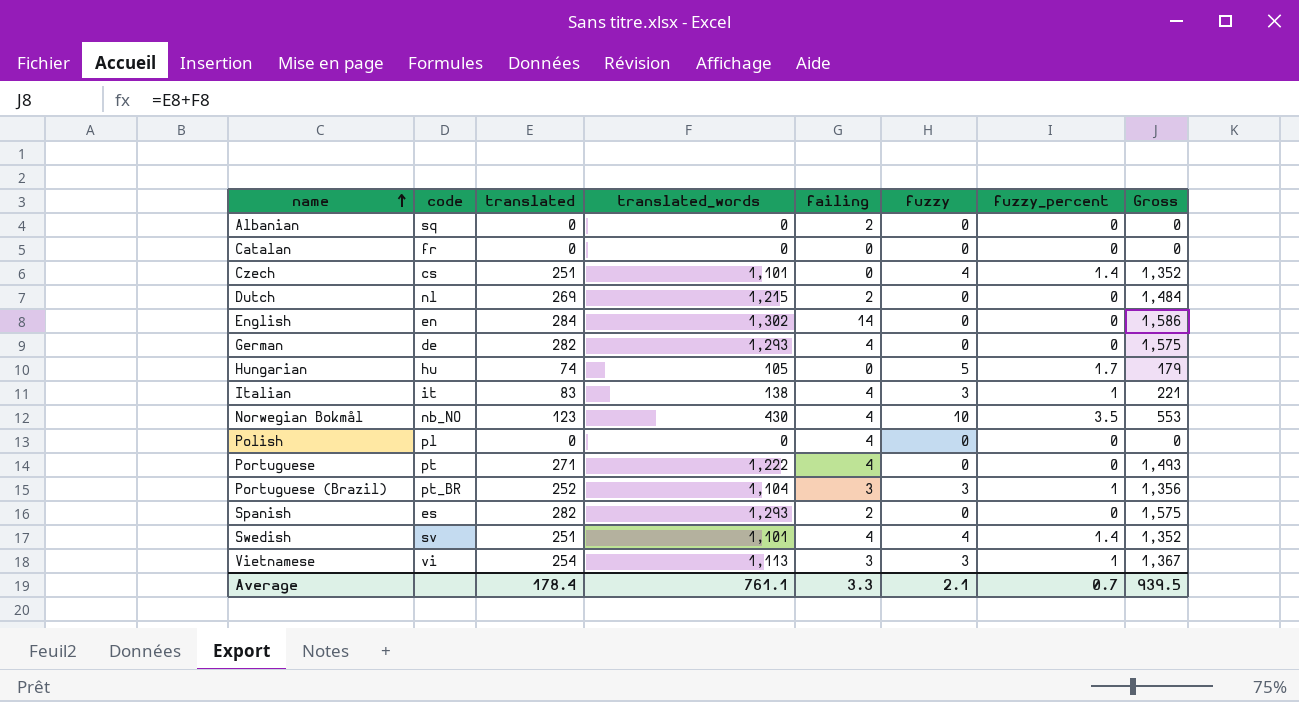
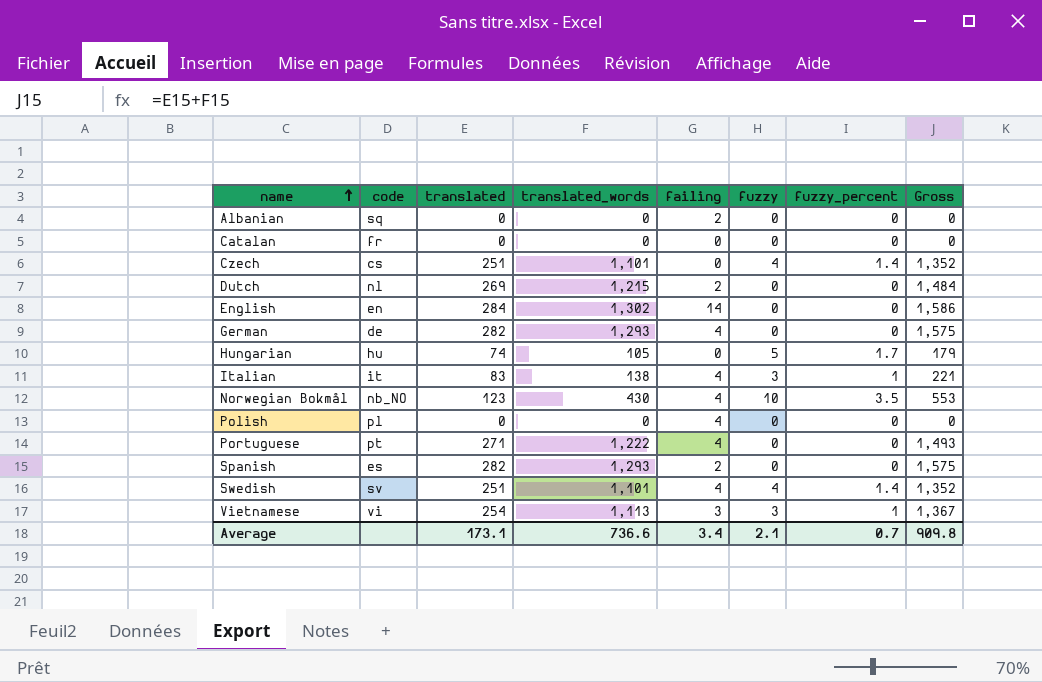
row Portuguese (Brazil): pt_BR | 252 | 1,104 | 3 | 3 | 1 | 1,356 -> none
Average | translated: 178.4 -> 173.1
Average | translated_words: 761.1 -> 736.6
Average | failing: 3.3 -> 3.4
Average | Gross: 939.5 -> 909.8

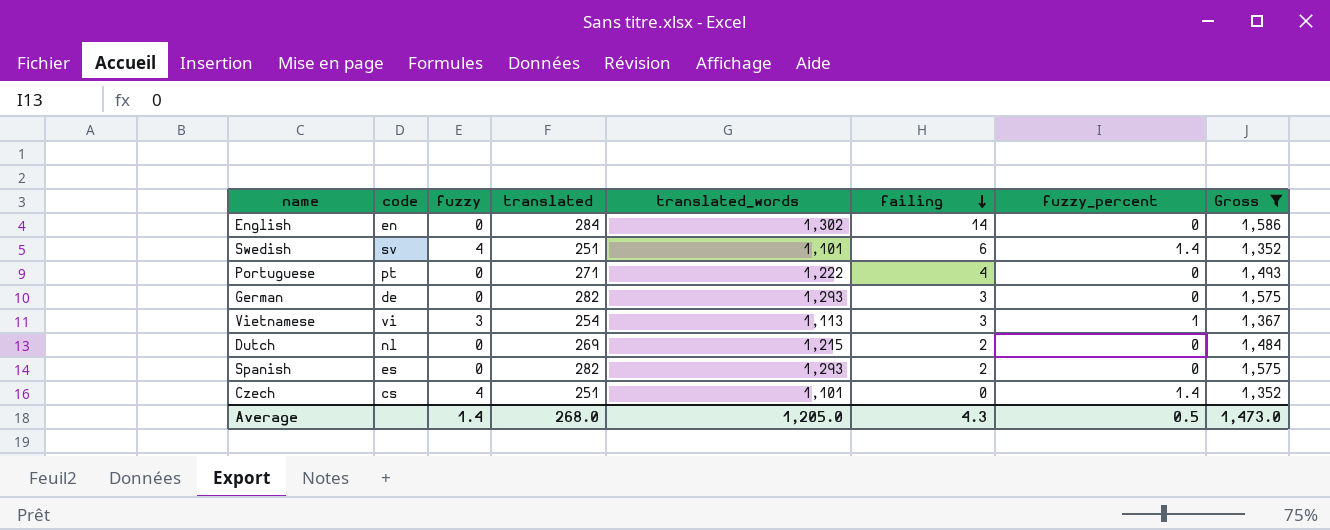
filter: none -> Gross >= 1,352
row order: name ascending -> failing descending
column fuzzy | position: 6 -> 3
Swedish | failing: 4 -> 6
German | failing: 4 -> 3
Average | fuzzy: 2.1 -> 1.4
Average | translated: 173.1 -> 268.0
Average | translated_words: 736.6 -> 1,205.0
Average | failing: 3.4 -> 4.3
Average | fuzzy_percent: 0.7 -> 0.5
Average | Gross: 909.8 -> 1,473.0

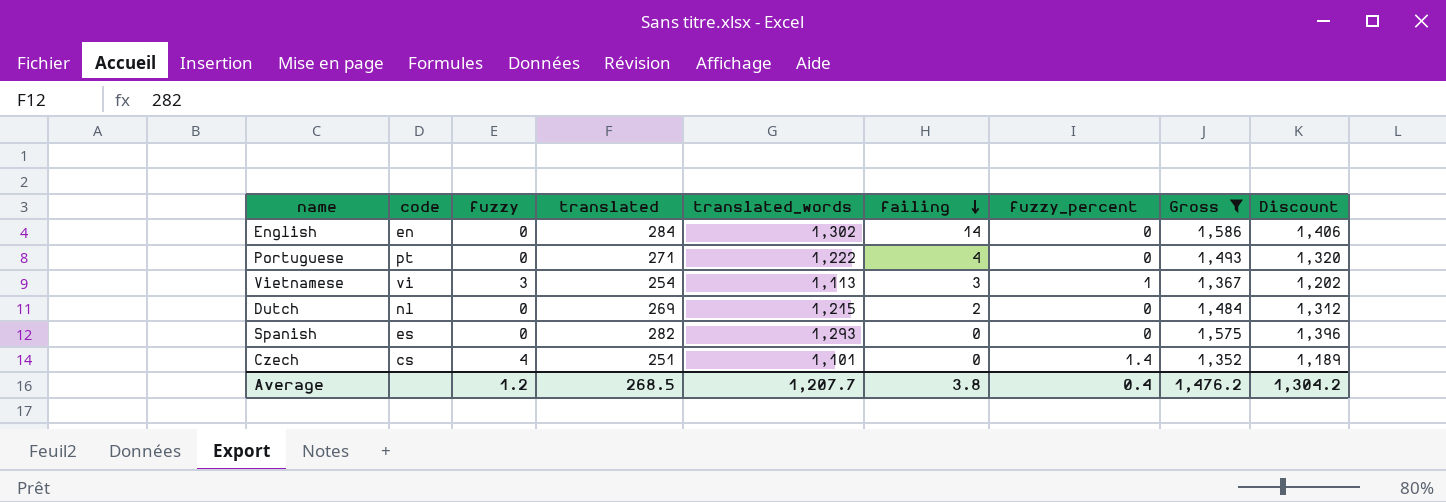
column Discount | formula: none -> [translated_words] * 1.08
row Swedish: sv | 4 | 251 | 1,101 | 6 | 1.4 | 1,352 -> none
row German: de | 0 | 282 | 1,293 | 3 | 0 | 1,575 -> none
Spanish | failing: 2 -> 0
Average | fuzzy: 1.4 -> 1.2
Average | translated: 268.0 -> 268.5
Average | translated_words: 1,205.0 -> 1,207.7
Average | failing: 4.3 -> 3.8
Average | fuzzy_percent: 0.5 -> 0.4
Average | Gross: 1,473.0 -> 1,476.2

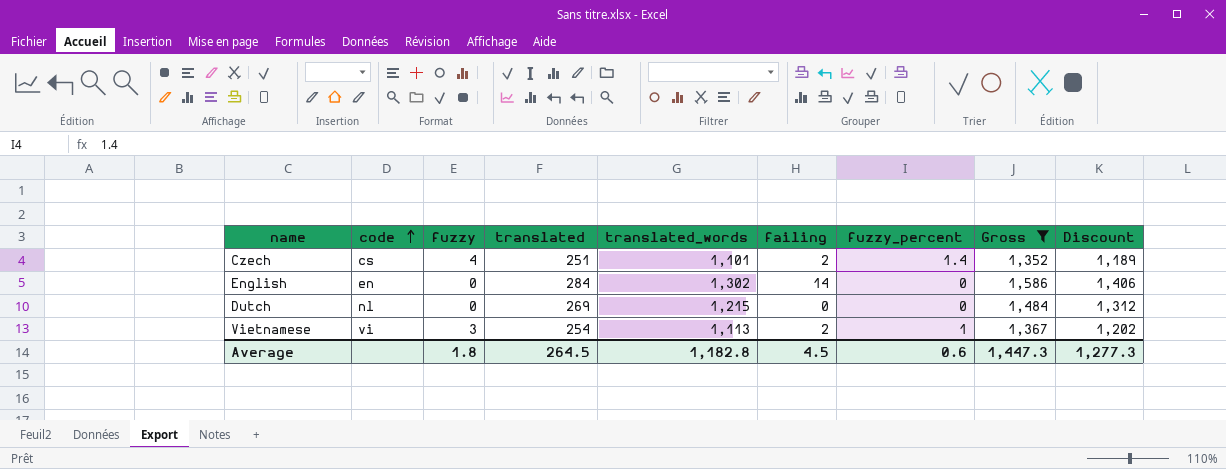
row order: failing descending -> code ascending
row Portuguese: pt | 0 | 271 | 1,222 | 4 | 0 | 1,493 | 1,320 -> none
row Spanish: es | 0 | 282 | 1,293 | 0 | 0 | 1,575 | 1,396 -> none
Czech | failing: 0 -> 2
Dutch | failing: 2 -> 0
Vietnamese | failing: 3 -> 2
Average | fuzzy: 1.2 -> 1.8
Average | translated: 268.5 -> 264.5
Average | translated_words: 1,207.7 -> 1,182.8
Average | failing: 3.8 -> 4.5
Average | fuzzy_percent: 0.4 -> 0.6
Average | Gross: 1,476.2 -> 1,447.3
Average | Discount: 1,304.2 -> 1,277.3

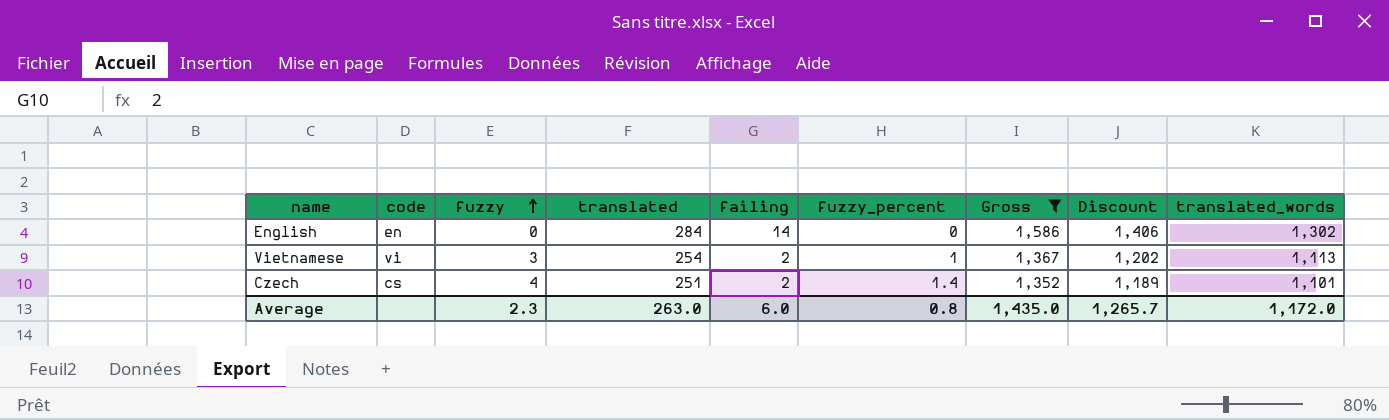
row order: code ascending -> fuzzy ascending
column translated_words | position: 5 -> 9
row Dutch: nl | 0 | 269 | 1,215 | 0 | 0 | 1,484 | 1,312 -> none
Average | fuzzy: 1.8 -> 2.3
Average | translated: 264.5 -> 263.0
Average | failing: 4.5 -> 6.0
Average | fuzzy_percent: 0.6 -> 0.8
Average | Gross: 1,447.3 -> 1,435.0
Average | Discount: 1,277.3 -> 1,265.7
Average | translated_words: 1,182.8 -> 1,172.0

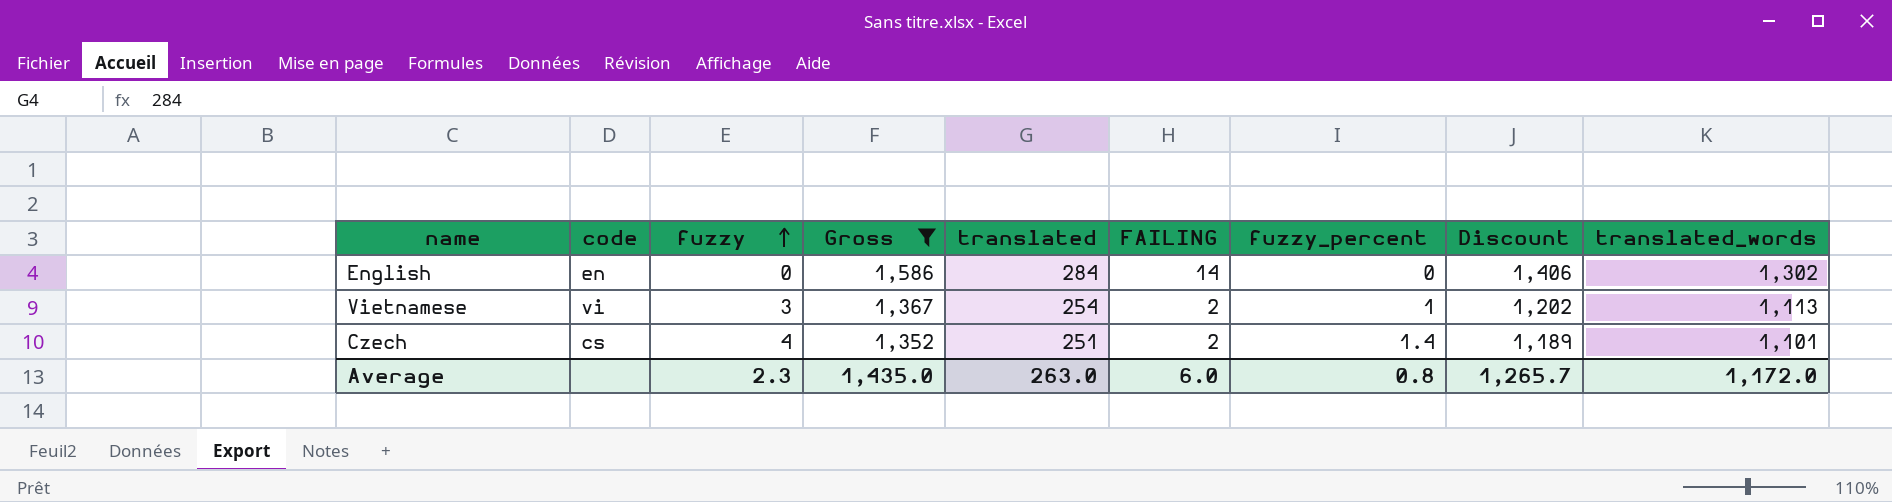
column Gross | position: 7 -> 4
column name: failing -> FAILING

